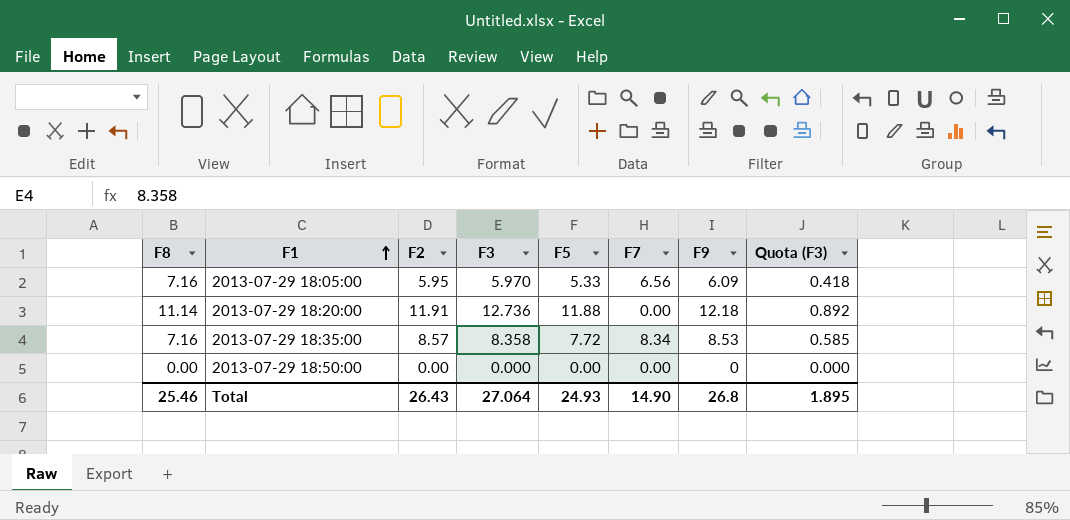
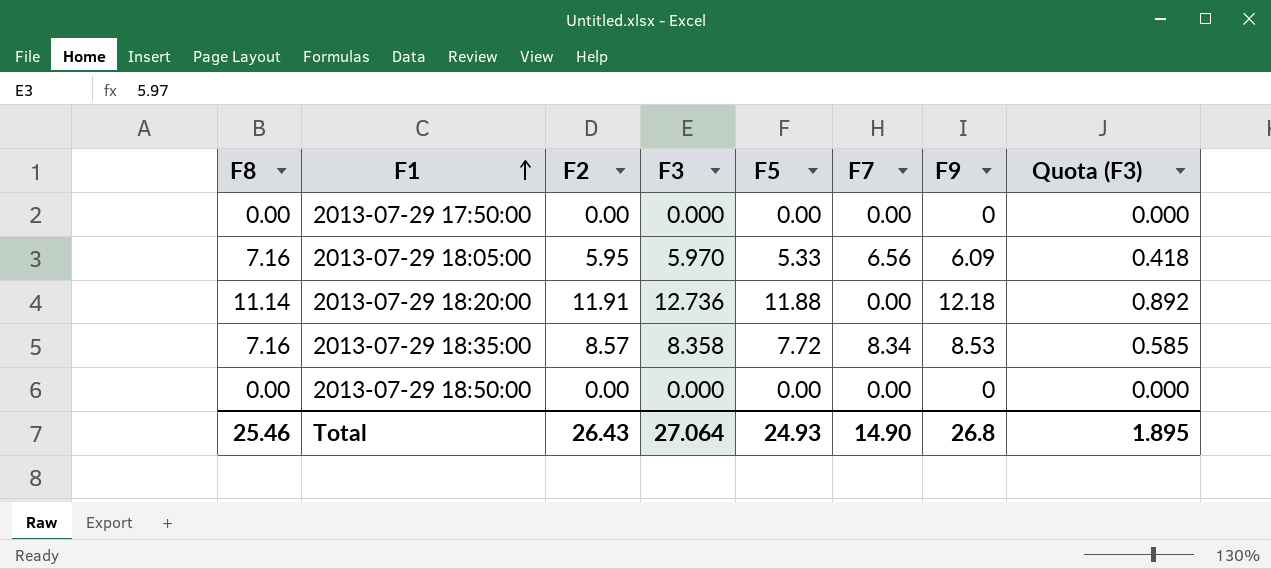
row 2013-07-29 17:50:00: none -> 0.00 | 0.00 | 0.000 | 0.00 | 0.00 | 0 | 0.000

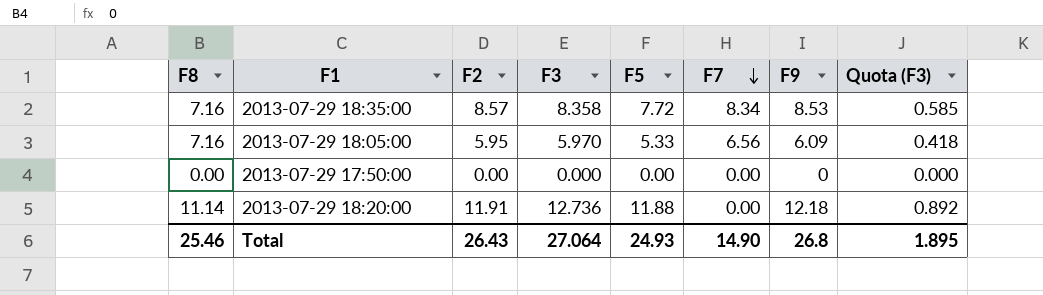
row order: F1 ascending -> F7 descending
row 2013-07-29 18:50:00: 0.00 | 0.00 | 0.000 | 0.00 | 0.00 | 0 | 0.000 -> none

